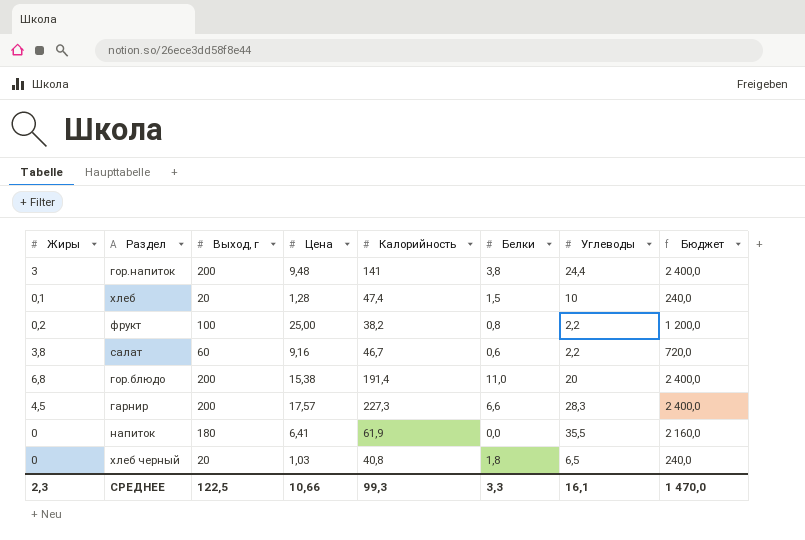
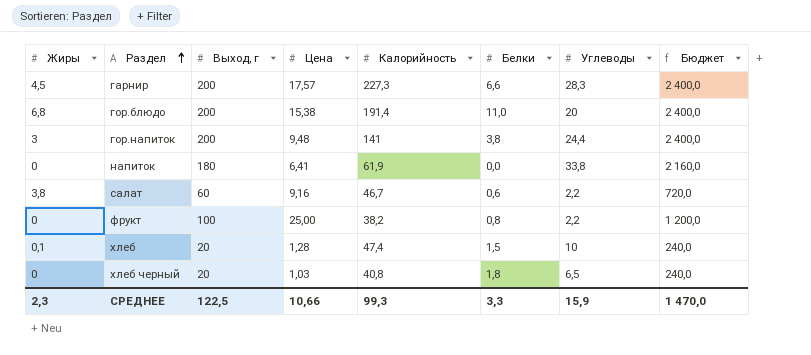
row order: none -> Раздел ascending
напиток | Углеводы: 35,5 -> 33,8
фрукт | Жиры: 0,2 -> 0
СРЕДНЕЕ | Углеводы: 16,1 -> 15,9

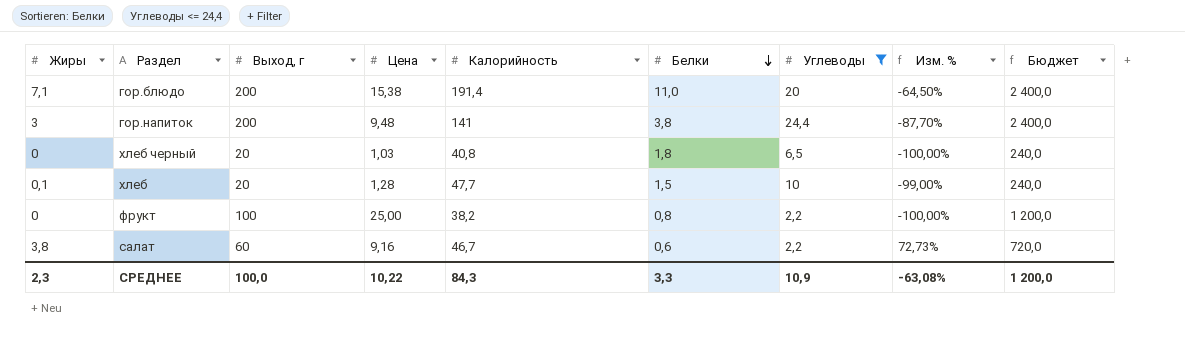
filter: none -> Углеводы <= 24,4
row order: Раздел ascending -> Белки descending
column Изм. % | formula: none -> ([Жиры] - [Углеводы]) / [Углеводы]
гор.блюдо | Жиры: 6,8 -> 7,1
хлеб | Калорийность: 47,4 -> 47,7
СРЕДНЕЕ | Выход, г: 122,5 -> 100,0
СРЕДНЕЕ | Цена: 10,66 -> 10,22
СРЕДНЕЕ | Калорийность: 99,3 -> 84,3
СРЕДНЕЕ | Углеводы: 15,9 -> 10,9
СРЕДНЕЕ | Бюджет: 1 470,0 -> 1 200,0

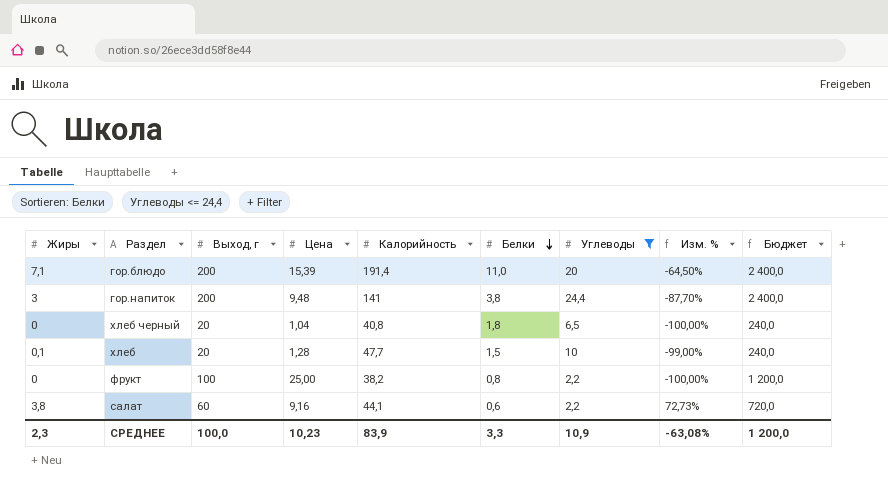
гор.блюдо | Цена: 15,38 -> 15,39
хлеб черный | Цена: 1,03 -> 1,04
салат | Калорийность: 46,7 -> 44,1
СРЕДНЕЕ | Цена: 10,22 -> 10,23
СРЕДНЕЕ | Калорийность: 84,3 -> 83,9

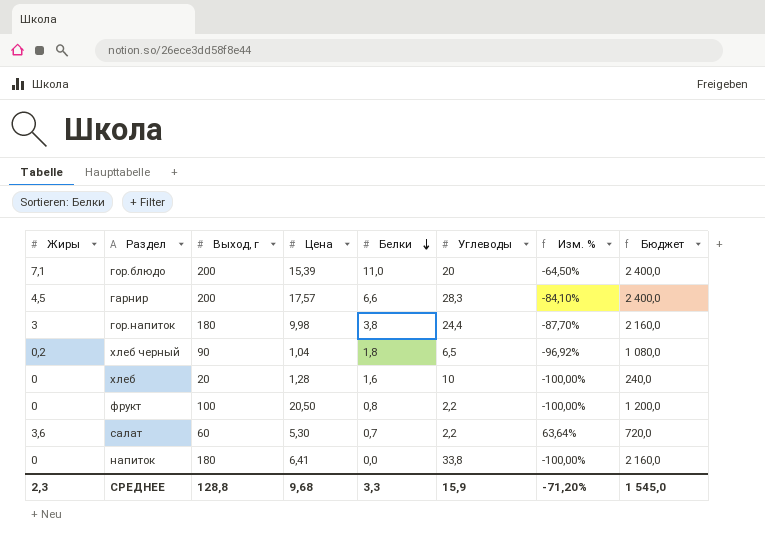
filter: Углеводы <= 24,4 -> none
column Калорийность | position: 5 -> none
гор.напиток | Выход, г: 200 -> 180
гор.напиток | Цена: 9,48 -> 9,98
гор.напиток | Бюджет: 2 400,0 -> 2 160,0
хлеб черный | Жиры: 0 -> 0,2
хлеб черный | Выход, г: 20 -> 90
хлеб черный | Изм. %: -100,00% -> -96,92%
хлеб черный | Бюджет: 240,0 -> 1 080,0
хлеб | Жиры: 0,1 -> 0
хлеб | Белки: 1,5 -> 1,6
хлеб | Изм. %: -99,00% -> -100,00%
фрукт | Цена: 25,00 -> 20,50
салат | Жиры: 3,8 -> 3,6
салат | Цена: 9,16 -> 5,30
салат | Белки: 0,6 -> 0,7
салат | Изм. %: 72,73% -> 63,64%
СРЕДНЕЕ | Выход, г: 100,0 -> 128,8
СРЕДНЕЕ | Цена: 10,23 -> 9,68
СРЕДНЕЕ | Углеводы: 10,9 -> 15,9
СРЕДНЕЕ | Изм. %: -63,08% -> -71,20%
СРЕДНЕЕ | Бюджет: 1 200,0 -> 1 545,0

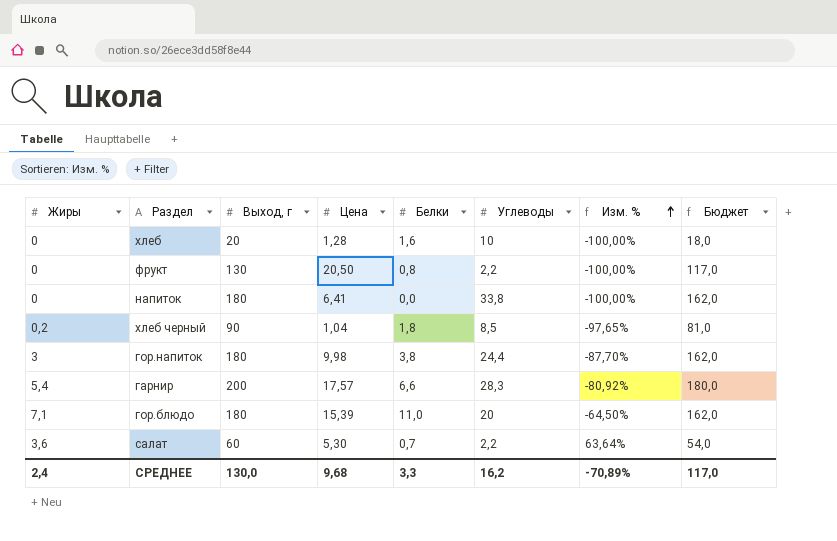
row order: Белки descending -> Изм. % ascending
column Бюджет | formula: [Выход, г] * 12 -> [Выход, г] * 0,9
фрукт | Выход, г: 100 -> 130
хлеб черный | Углеводы: 6,5 -> 8,5
хлеб черный | Изм. %: -96,92% -> -97,65%
гарнир | Жиры: 4,5 -> 5,4
гарнир | Изм. %: -84,10% -> -80,92%
гор.блюдо | Выход, г: 200 -> 180
СРЕДНЕЕ | Жиры: 2,3 -> 2,4
СРЕДНЕЕ | Выход, г: 128,8 -> 130,0
СРЕДНЕЕ | Углеводы: 15,9 -> 16,2
СРЕДНЕЕ | Изм. %: -71,20% -> -70,89%
СРЕДНЕЕ | Бюджет: 1 545,0 -> 117,0

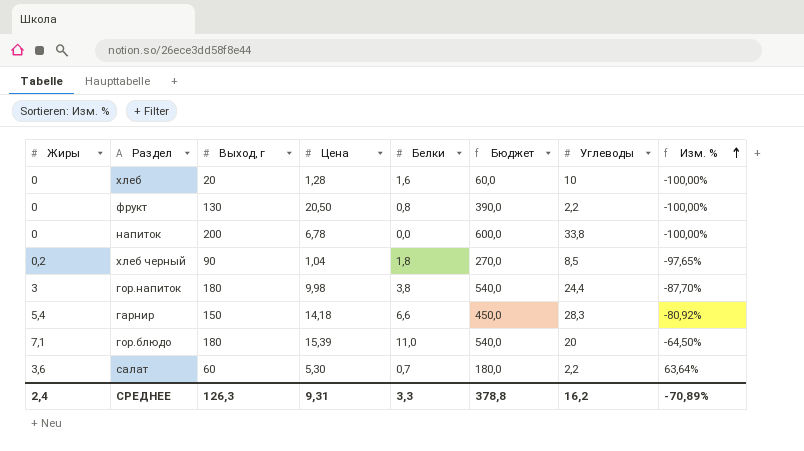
column Бюджет | formula: [Выход, г] * 0,9 -> [Выход, г] * 3
column Бюджет | position: 8 -> 6
напиток | Выход, г: 180 -> 200
напиток | Цена: 6,41 -> 6,78
гарнир | Выход, г: 200 -> 150
гарнир | Цена: 17,57 -> 14,18
СРЕДНЕЕ | Выход, г: 130,0 -> 126,3
СРЕДНЕЕ | Цена: 9,68 -> 9,31
СРЕДНЕЕ | Бюджет: 117,0 -> 378,8

